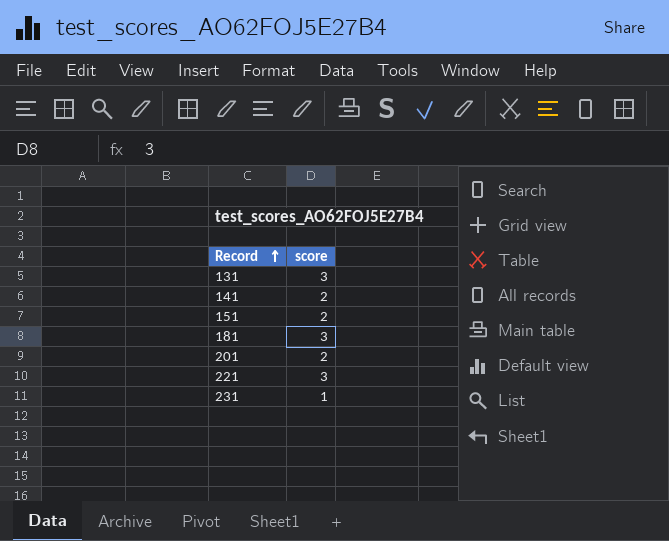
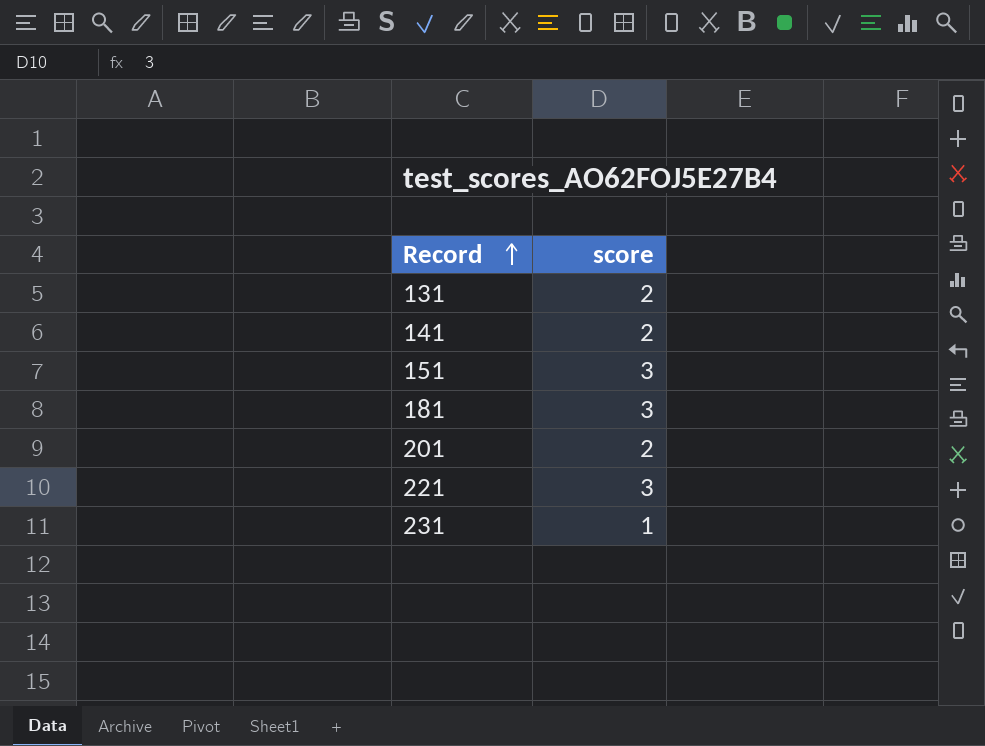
131 | score: 3 -> 2
151 | score: 2 -> 3

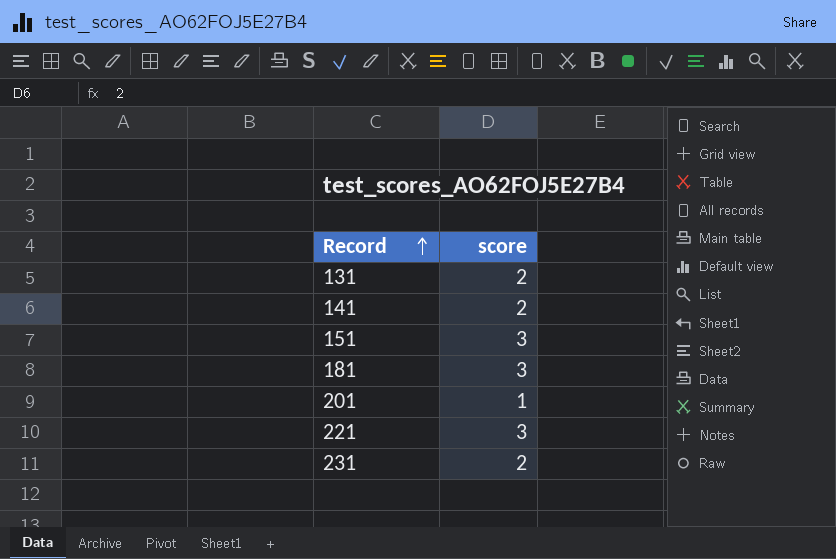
201 | score: 2 -> 1
231 | score: 1 -> 2

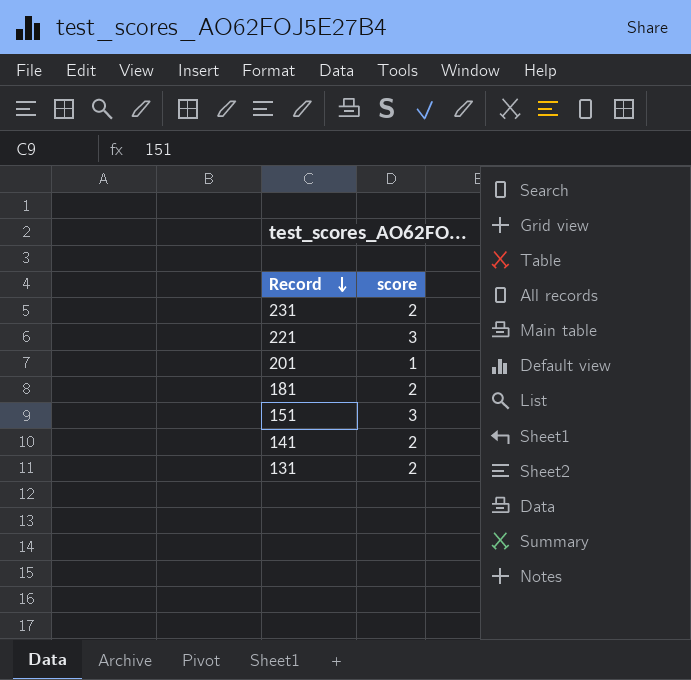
row order: Record ascending -> Record descending
181 | score: 3 -> 2

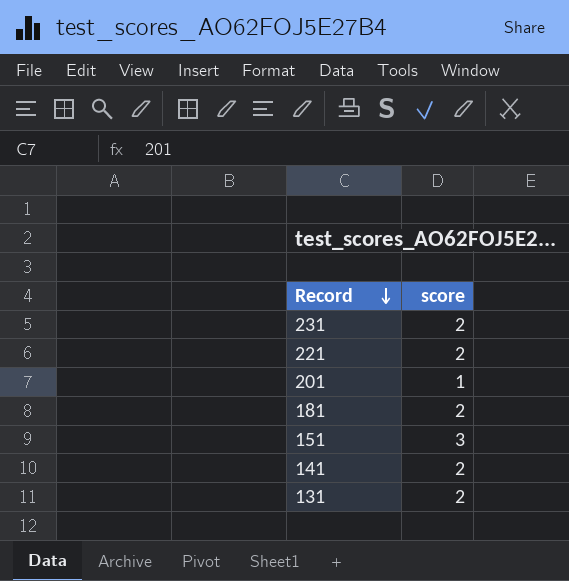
221 | score: 3 -> 2

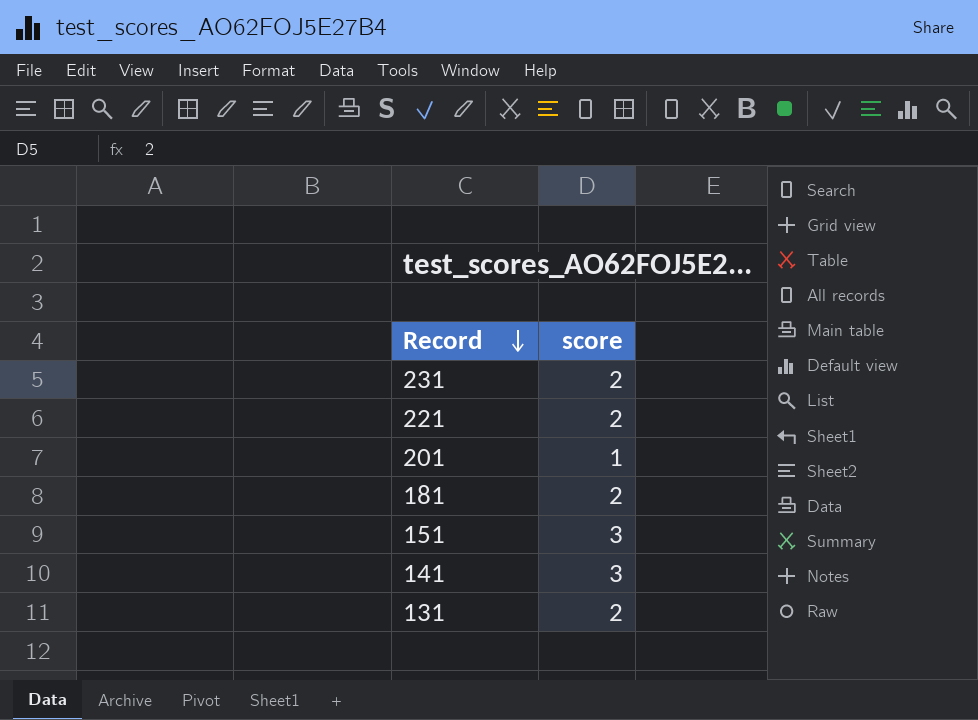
141 | score: 2 -> 3

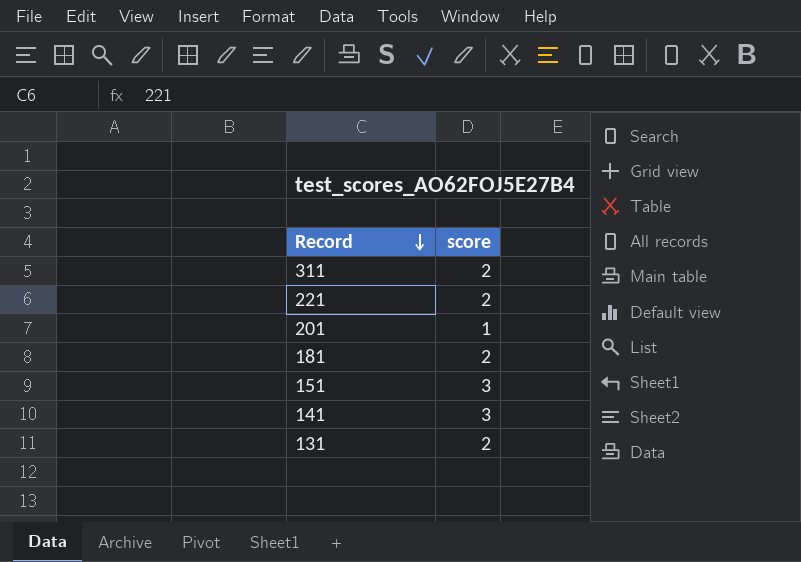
row 231: 2 -> none
row 311: none -> 2

